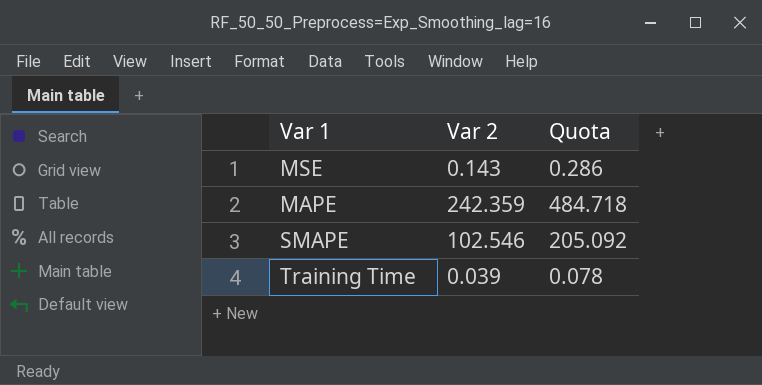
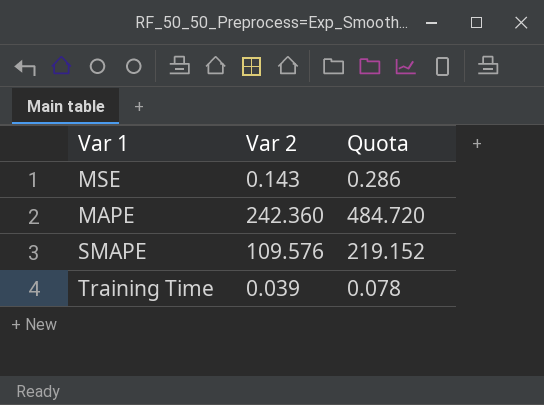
MAPE | Var 2: 242.359 -> 242.360
MAPE | Quota: 484.718 -> 484.720
SMAPE | Var 2: 102.546 -> 109.576
SMAPE | Quota: 205.092 -> 219.152

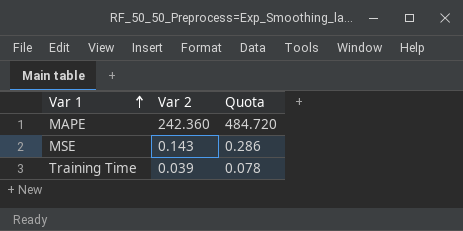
row order: none -> Var 1 ascending
row SMAPE: 109.576 | 219.152 -> none

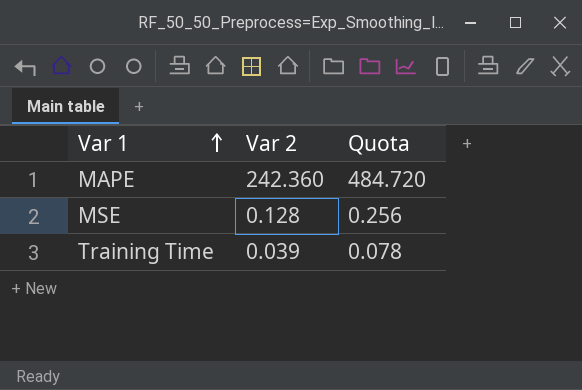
MSE | Var 2: 0.143 -> 0.128
MSE | Quota: 0.286 -> 0.256

